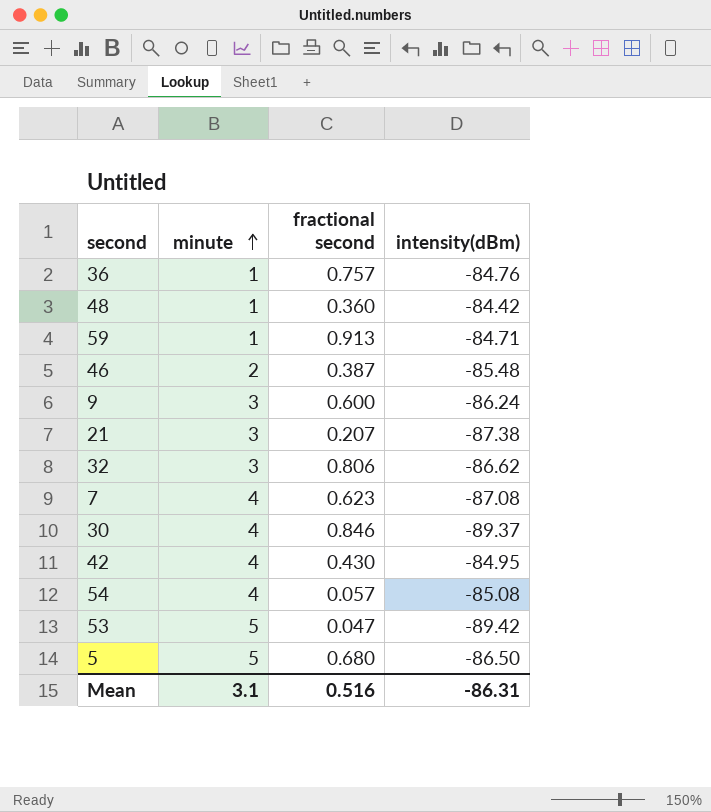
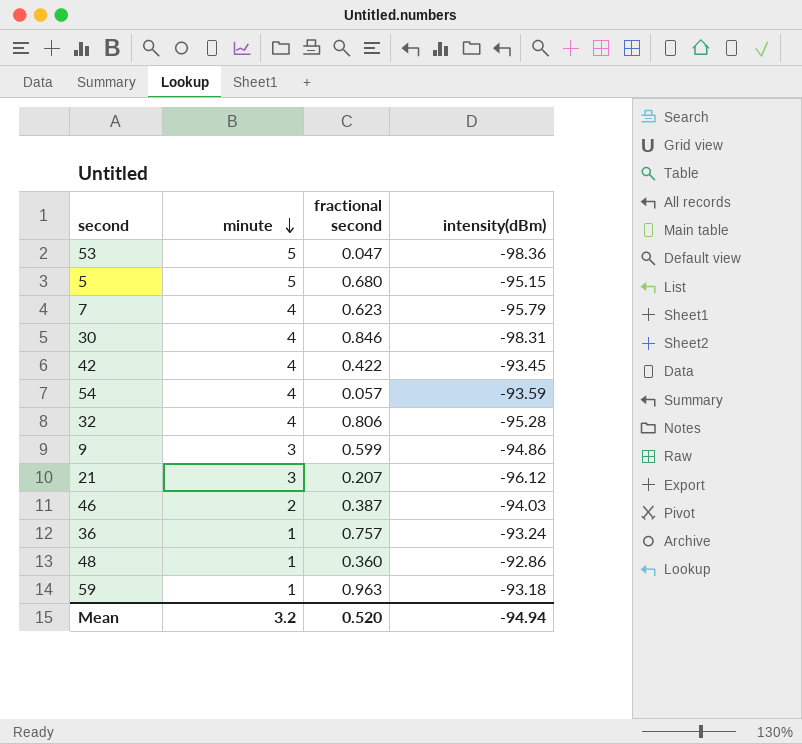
row order: minute ascending -> minute descending
53 | intensity(dBm): -89.42 -> -98.36
5 | intensity(dBm): -86.50 -> -95.15
7 | intensity(dBm): -87.08 -> -95.79
30 | intensity(dBm): -89.37 -> -98.31
42 | fractional second: 0.430 -> 0.422
42 | intensity(dBm): -84.95 -> -93.45
54 | intensity(dBm): -85.08 -> -93.59
32 | minute: 3 -> 4
32 | intensity(dBm): -86.62 -> -95.28
9 | fractional second: 0.600 -> 0.599
9 | intensity(dBm): -86.24 -> -94.86
21 | intensity(dBm): -87.38 -> -96.12
46 | intensity(dBm): -85.48 -> -94.03
36 | intensity(dBm): -84.76 -> -93.24
48 | intensity(dBm): -84.42 -> -92.86
59 | fractional second: 0.913 -> 0.963
59 | intensity(dBm): -84.71 -> -93.18
Mean | minute: 3.1 -> 3.2
Mean | fractional second: 0.516 -> 0.520
Mean | intensity(dBm): -86.31 -> -94.94

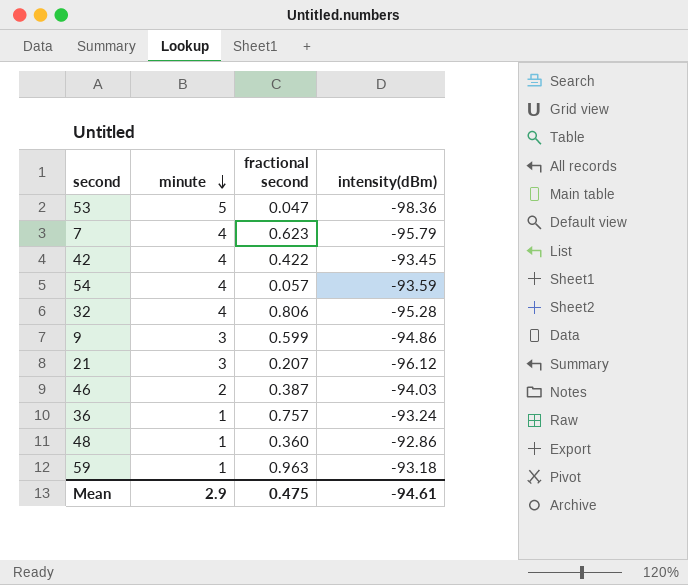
row 5: 5 | 0.680 | -95.15 -> none
row 30: 4 | 0.846 | -98.31 -> none
Mean | minute: 3.2 -> 2.9
Mean | fractional second: 0.520 -> 0.475
Mean | intensity(dBm): -94.94 -> -94.61

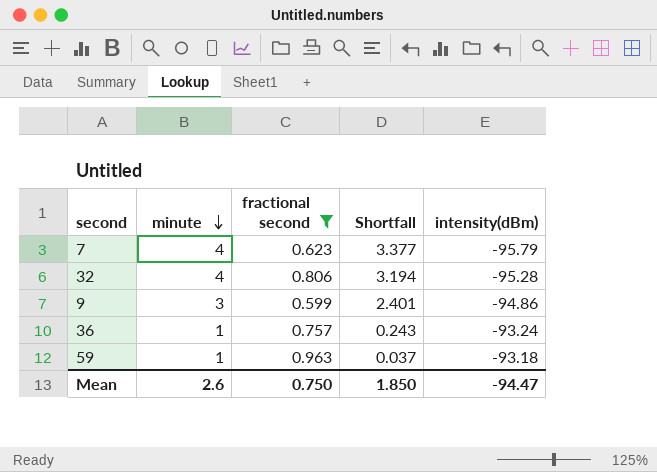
filter: none -> fractional second >= 0.599
column Shortfall | formula: none -> [minute] - [fractional second]
Mean | minute: 2.9 -> 2.6
Mean | fractional second: 0.475 -> 0.750
Mean | intensity(dBm): -94.61 -> -94.47

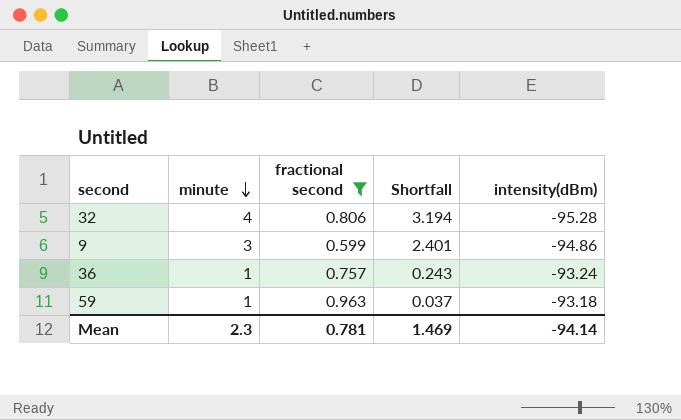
row 7: 4 | 0.623 | 3.377 | -95.79 -> none
Mean | minute: 2.6 -> 2.3
Mean | fractional second: 0.750 -> 0.781
Mean | Shortfall: 1.850 -> 1.469
Mean | intensity(dBm): -94.47 -> -94.14

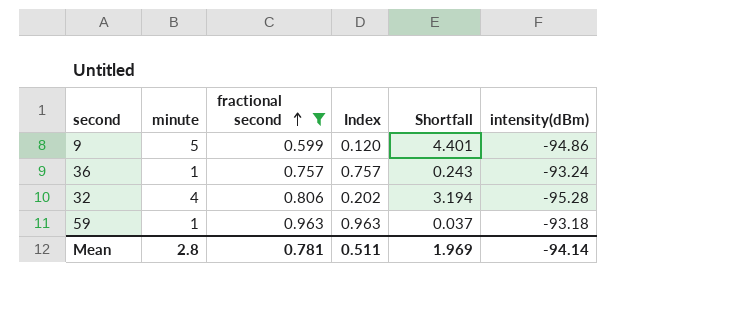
row order: minute descending -> fractional second ascending
column Index | formula: none -> [fractional second] / [minute]
9 | minute: 3 -> 5
9 | Shortfall: 2.401 -> 4.401
Mean | minute: 2.3 -> 2.8
Mean | Shortfall: 1.469 -> 1.969

